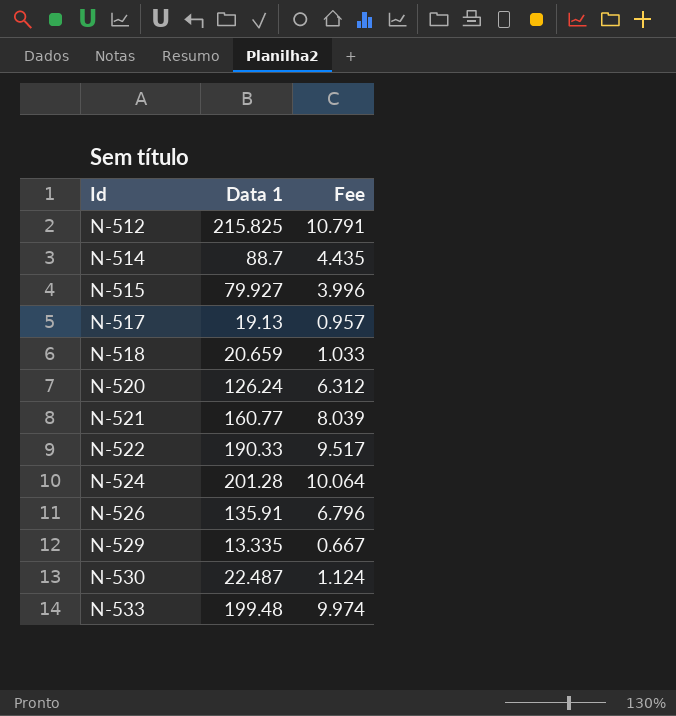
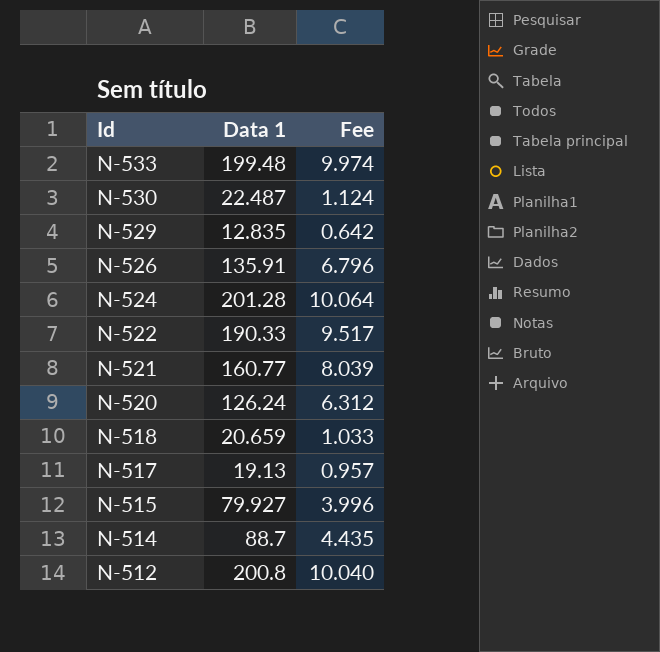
row order: Id ascending -> Id descending
N-529 | Data 1: 13.335 -> 12.835
N-529 | Fee: 0.667 -> 0.642
N-512 | Data 1: 215.825 -> 200.8
N-512 | Fee: 10.791 -> 10.040

